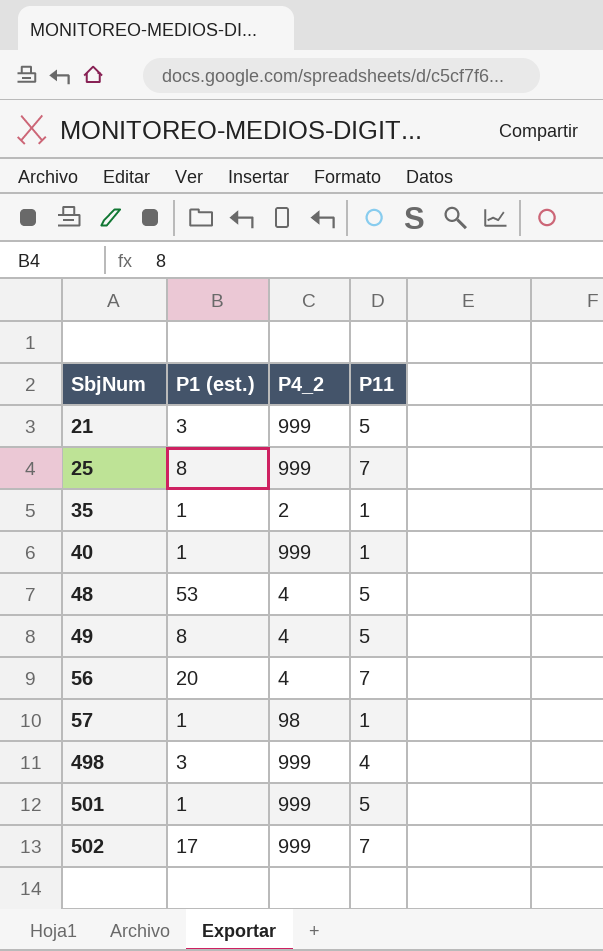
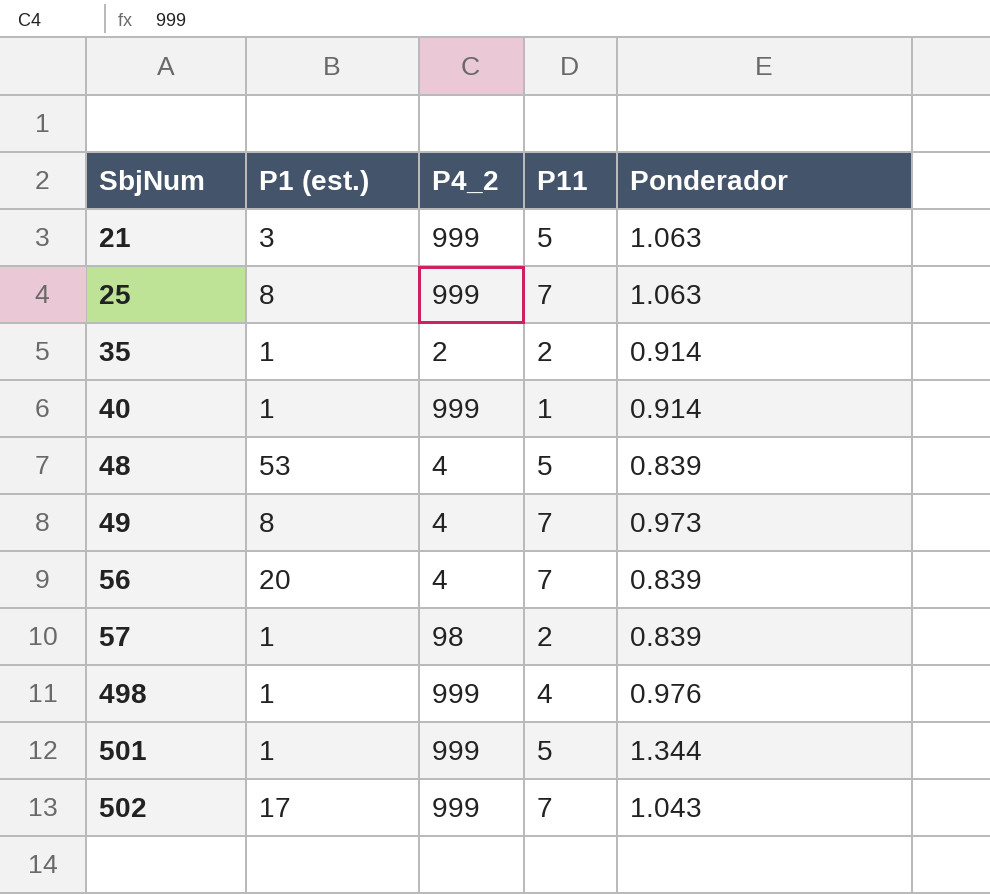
column Ponderador | position: none -> 5
35 | P11: 1 -> 2
49 | P11: 5 -> 7
57 | P11: 1 -> 2
498 | P1 (est.): 3 -> 1

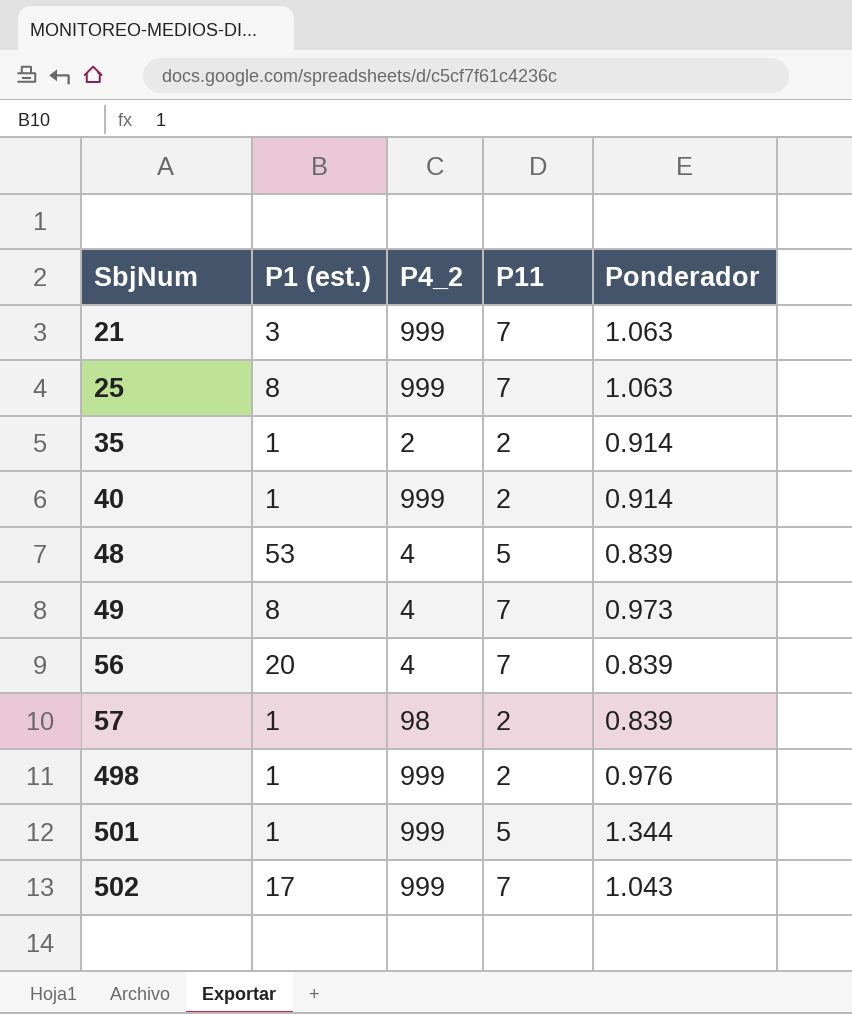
21 | P11: 5 -> 7
40 | P11: 1 -> 2
498 | P11: 4 -> 2

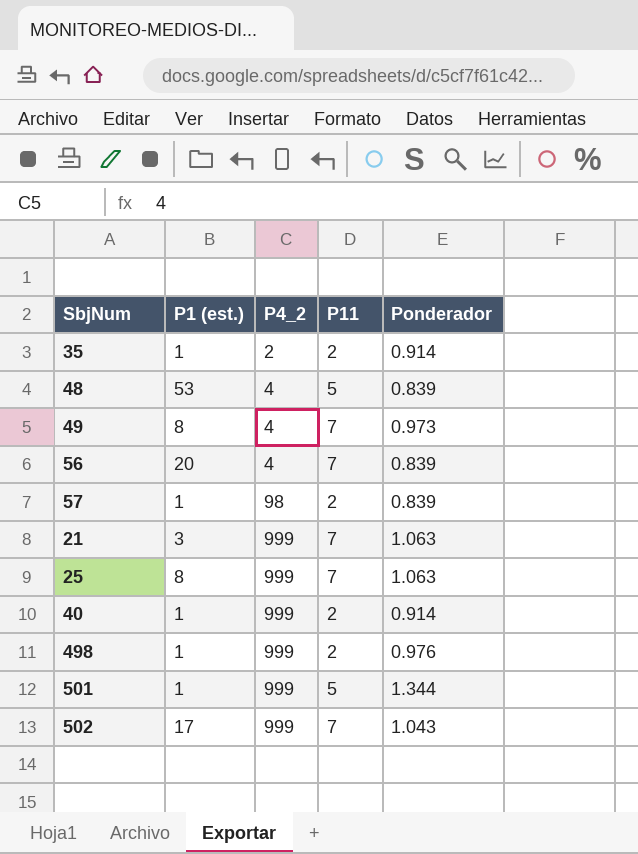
row order: SbjNum ascending -> P4_2 ascending

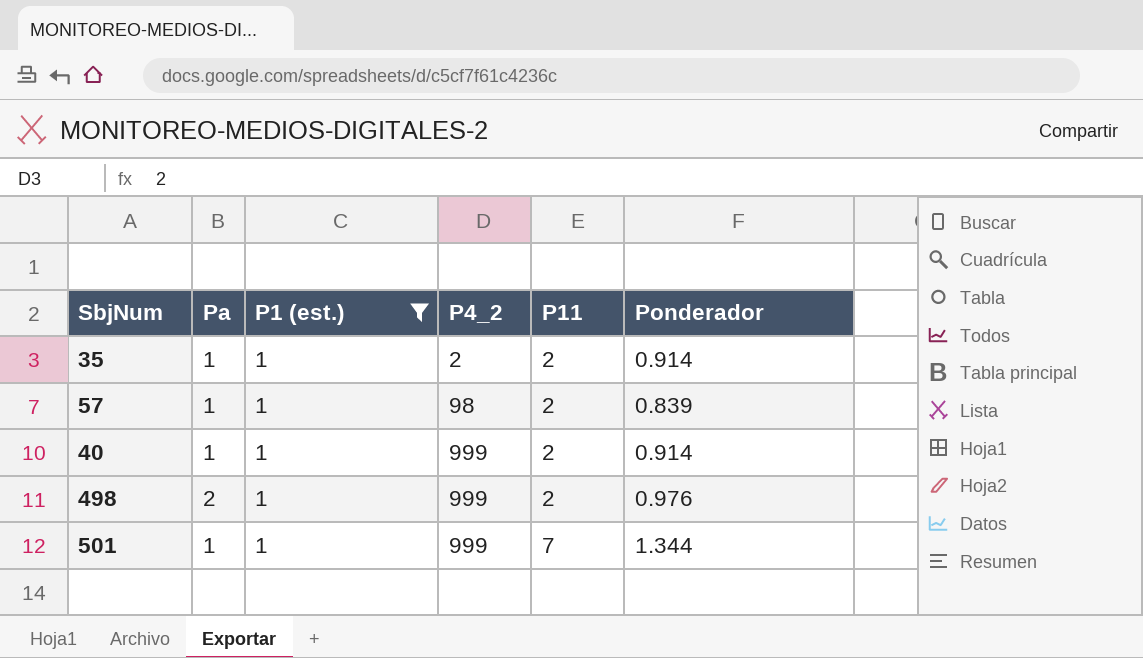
filter: none -> P1 (est.) = 1
column Pa | position: none -> 2
501 | P11: 5 -> 7

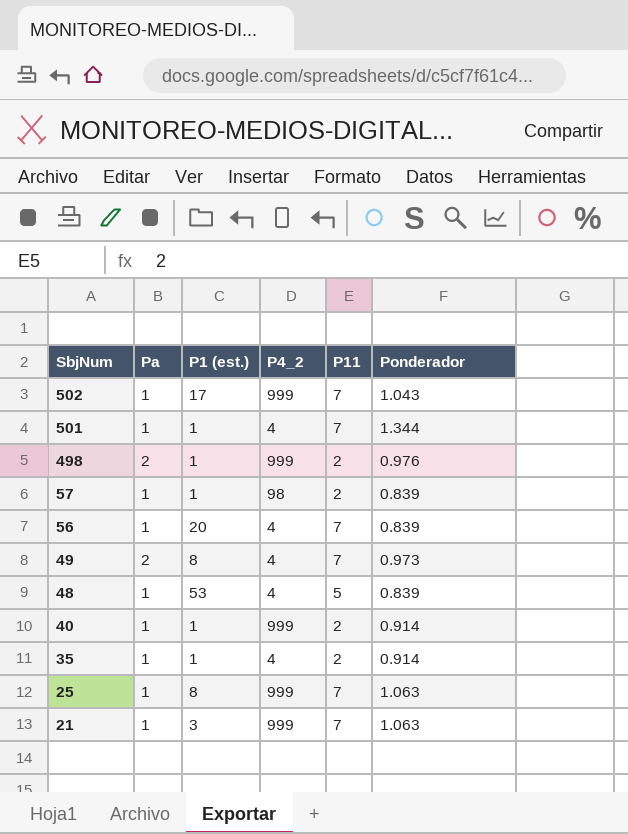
filter: P1 (est.) = 1 -> none
row order: P4_2 ascending -> SbjNum descending
501 | P4_2: 999 -> 4
35 | P4_2: 2 -> 4

